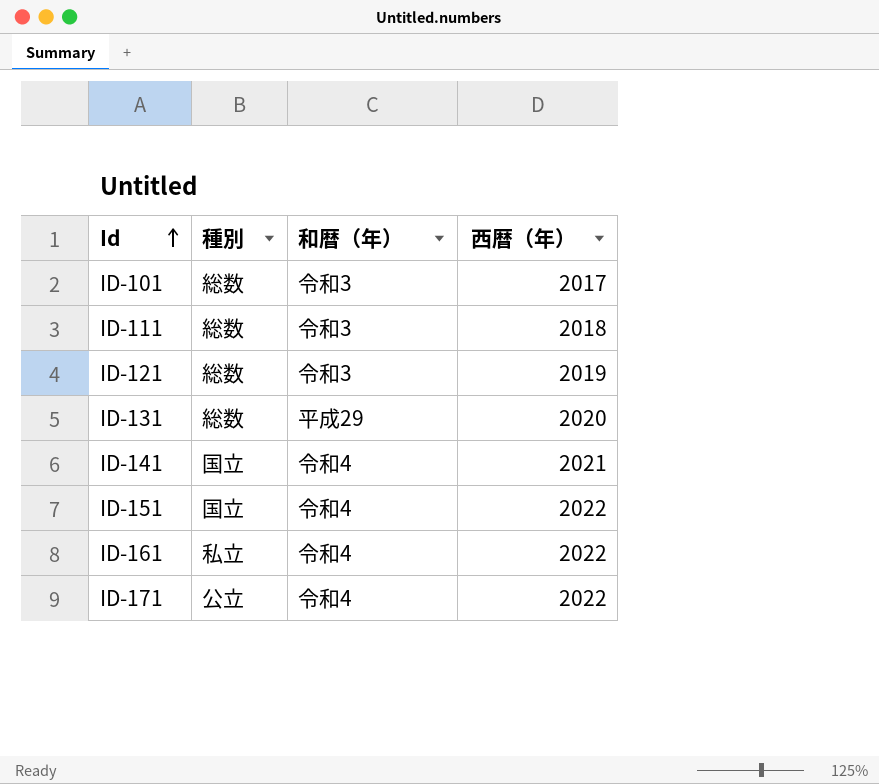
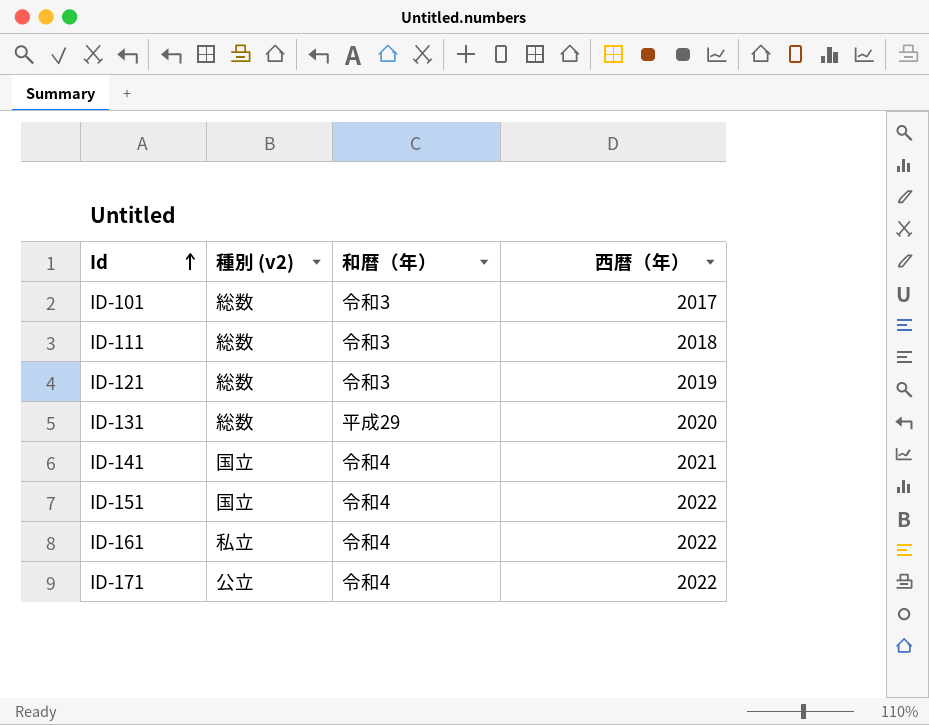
column name: 種別 -> 種別 (v2)

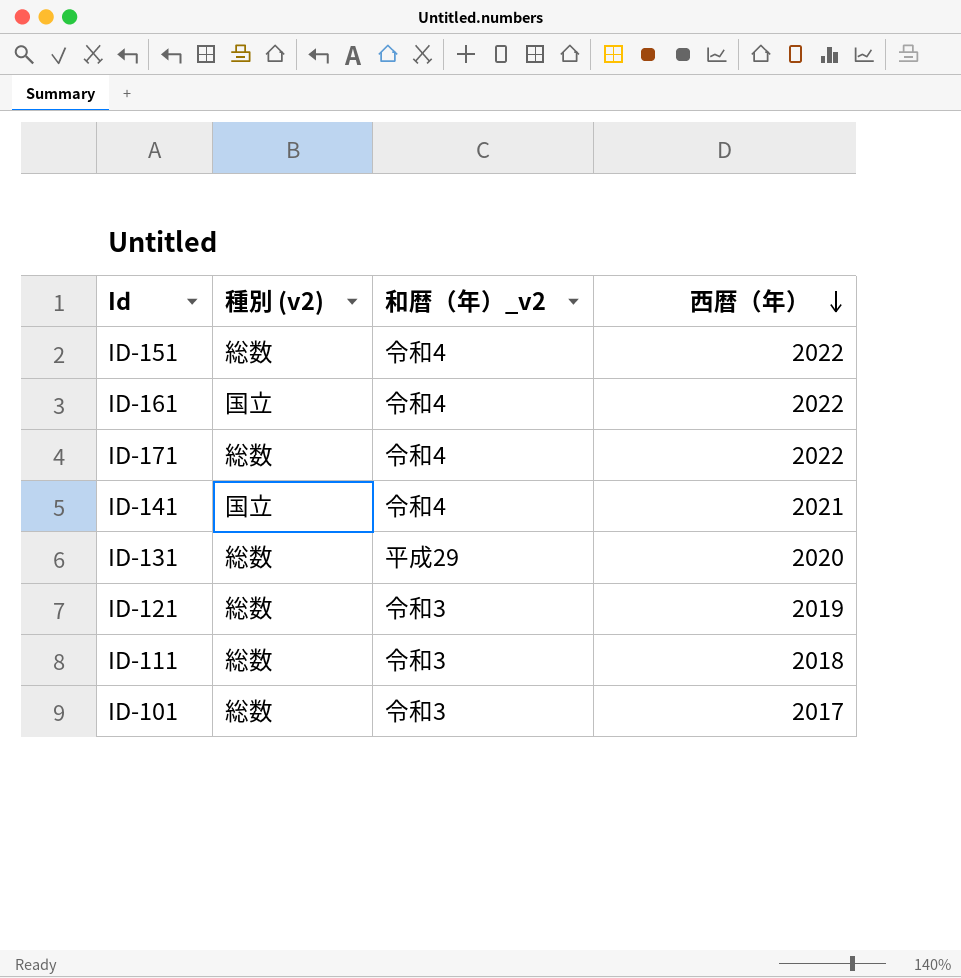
row order: Id ascending -> 西暦（年） descending
column name: 和暦（年） -> 和暦（年）_v2
ID-151 | 種別 (v2): 国立 -> 総数
ID-161 | 種別 (v2): 私立 -> 国立
ID-171 | 種別 (v2): 公立 -> 総数

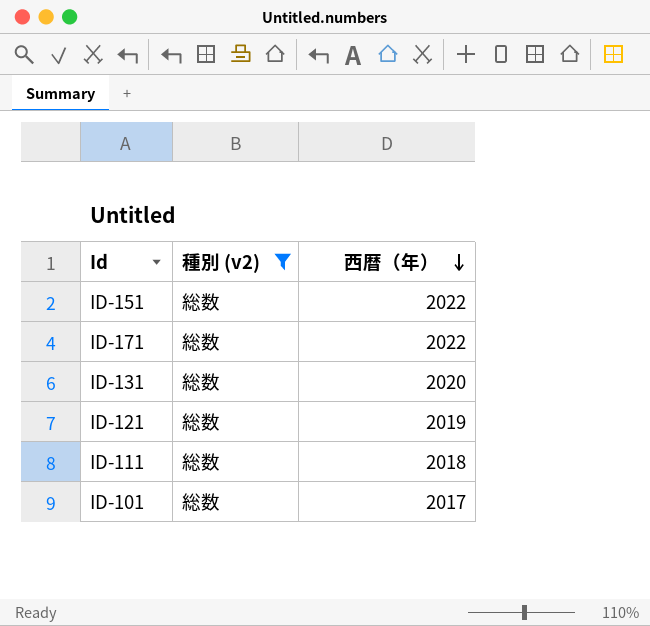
filter: none -> 種別 (v2) = 総数
column 和暦（年）_v2 | position: 3 -> none

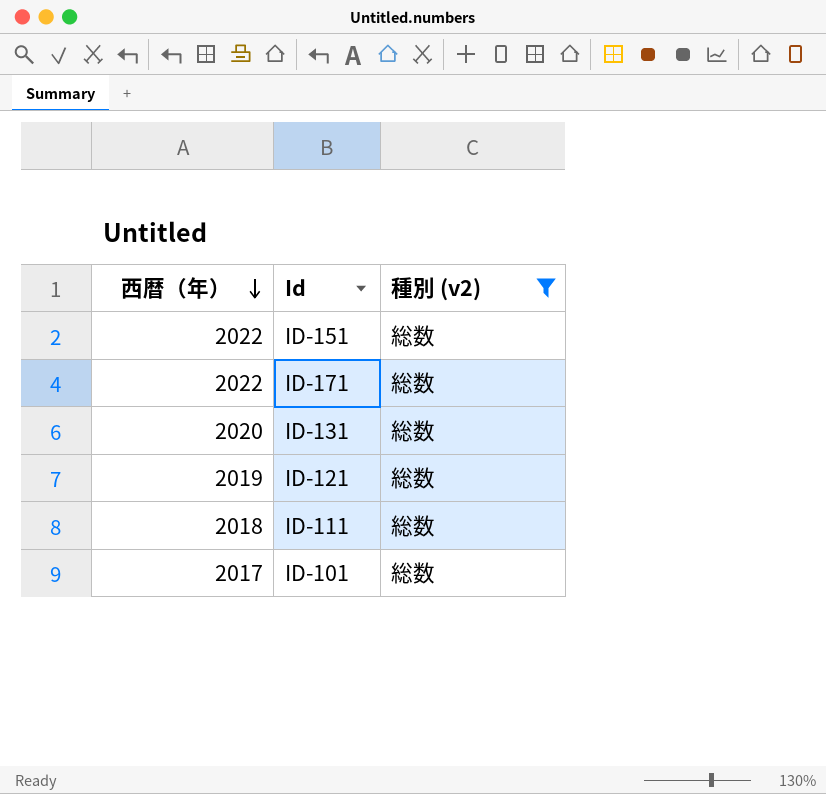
column 西暦（年） | position: 3 -> 1

